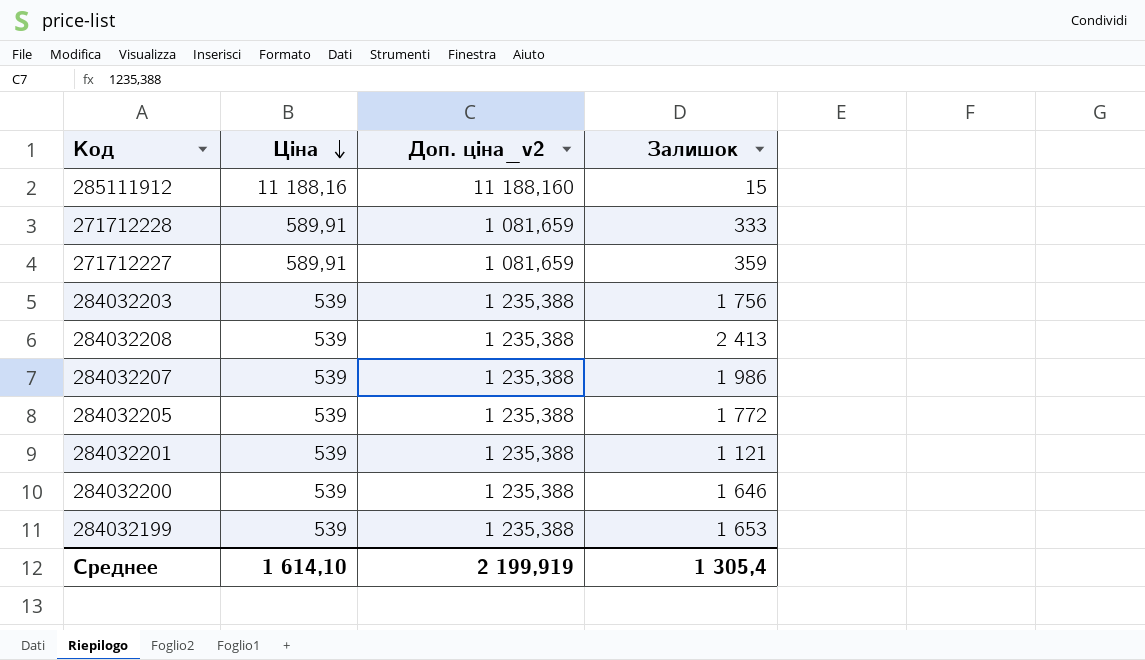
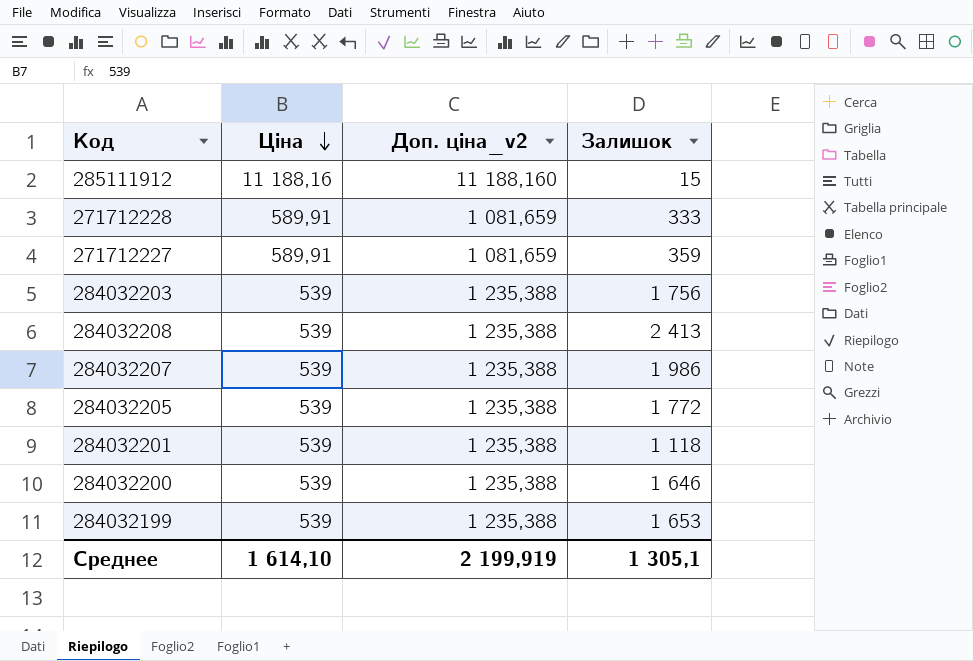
284032201 | Залишок: 1 121 -> 1 118
Среднее | Залишок: 1 305,4 -> 1 305,1

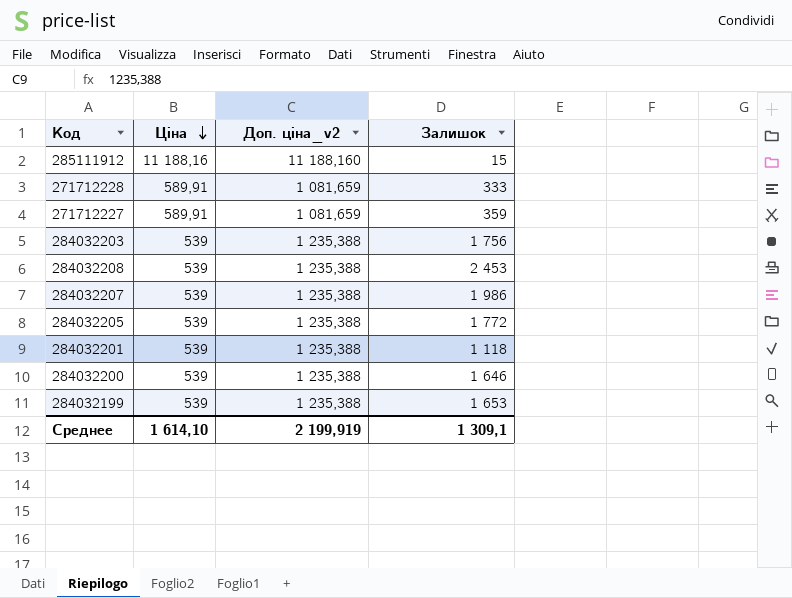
284032208 | Залишок: 2 413 -> 2 453
Среднее | Залишок: 1 305,1 -> 1 309,1

